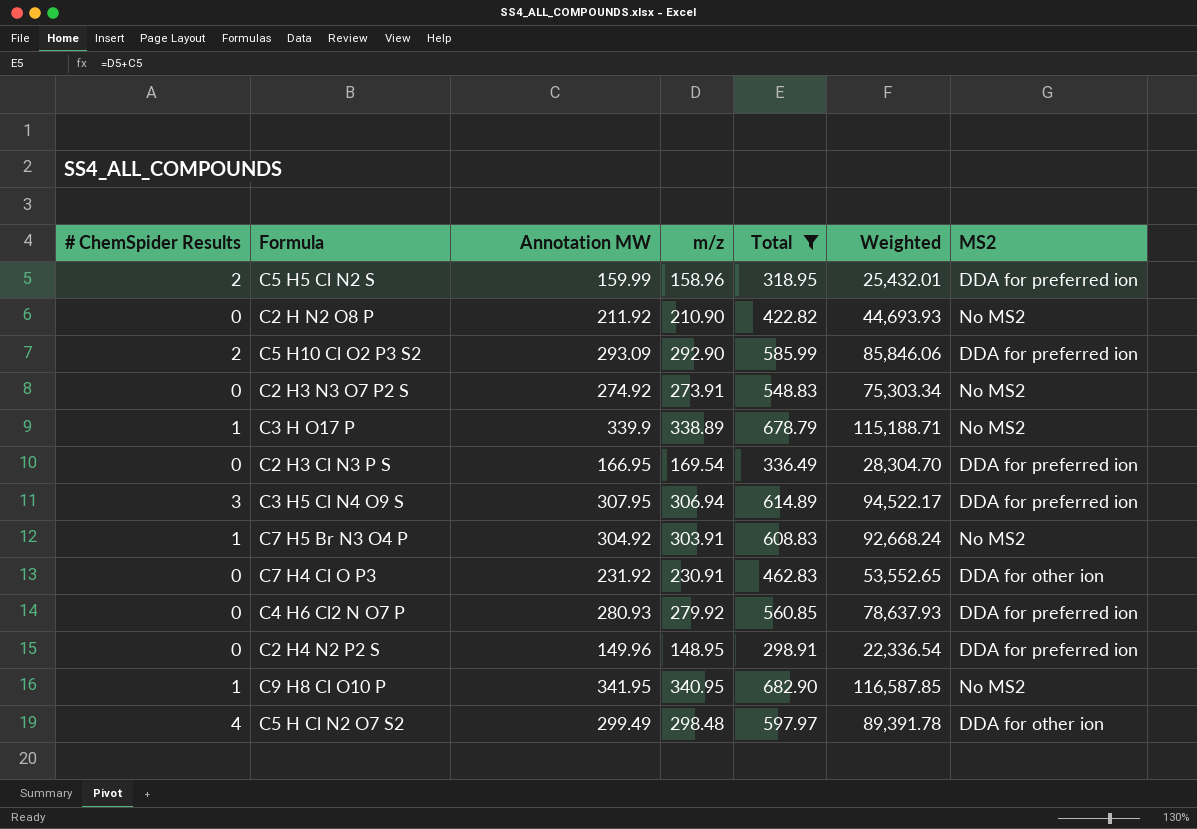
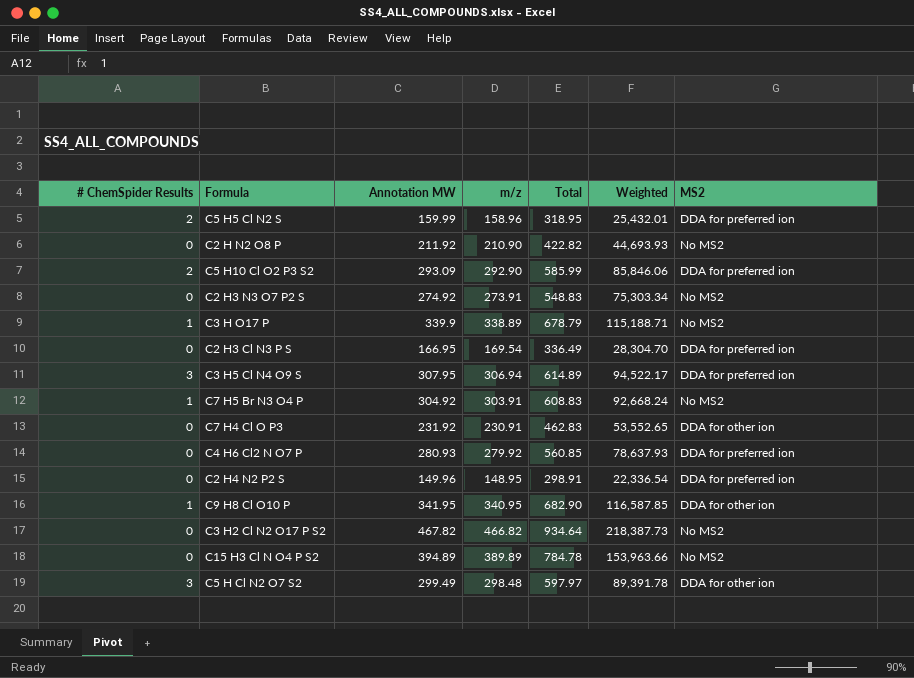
filter: Total <= 682.90 -> none
C9 H8 Cl O10 P | MS2: No MS2 -> DDA for other ion
C5 H Cl N2 O7 S2 | # ChemSpider Results: 4 -> 3

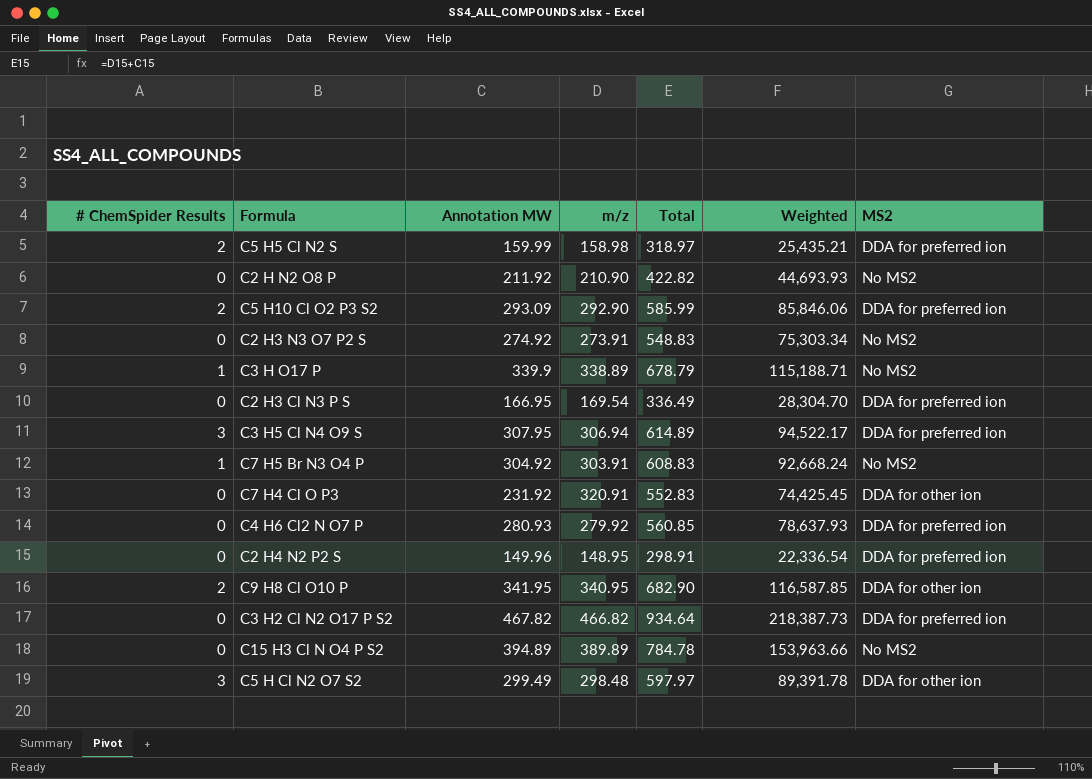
C5 H5 Cl N2 S | m/z: 158.96 -> 158.98
C5 H5 Cl N2 S | Total: 318.95 -> 318.97
C5 H5 Cl N2 S | Weighted: 25,432.01 -> 25,435.21
C7 H4 Cl O P3 | m/z: 230.91 -> 320.91
C7 H4 Cl O P3 | Total: 462.83 -> 552.83
C7 H4 Cl O P3 | Weighted: 53,552.65 -> 74,425.45
C9 H8 Cl O10 P | # ChemSpider Results: 1 -> 2
C3 H2 Cl N2 O17 P S2 | MS2: No MS2 -> DDA for preferred ion

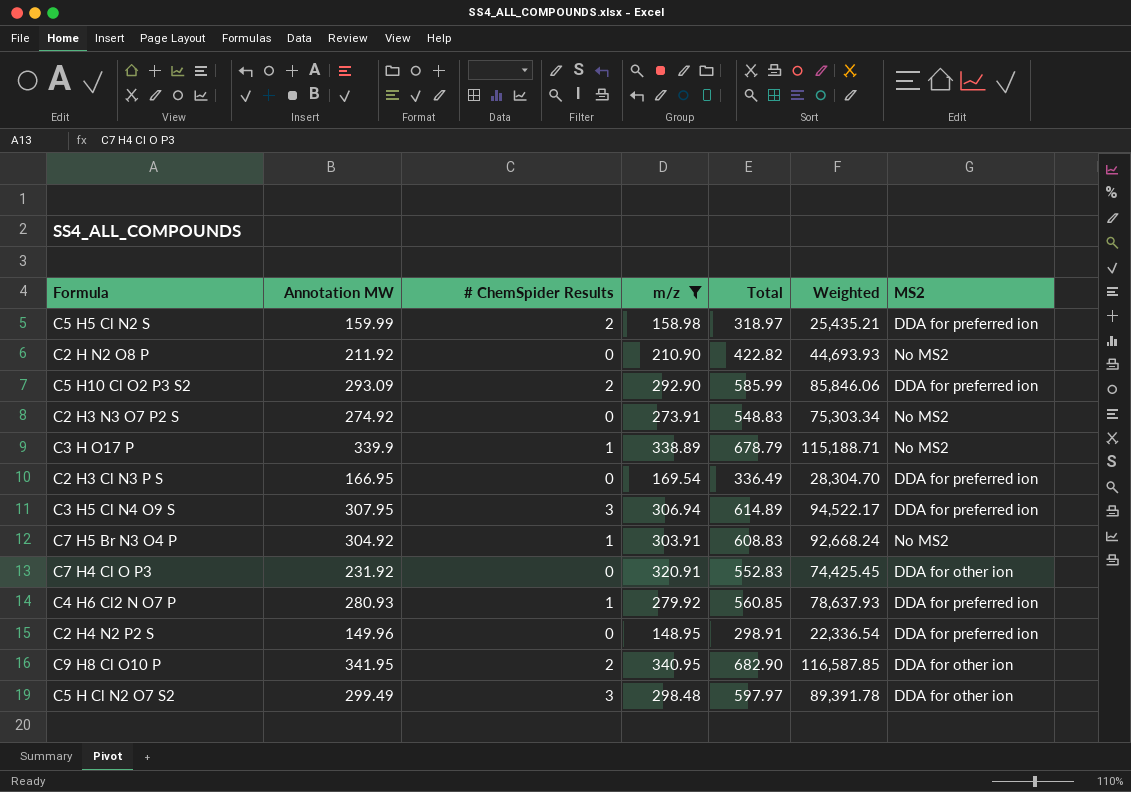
filter: none -> m/z <= 340.95
column # ChemSpider Results | position: 1 -> 3
C4 H6 Cl2 N O7 P | # ChemSpider Results: 0 -> 1

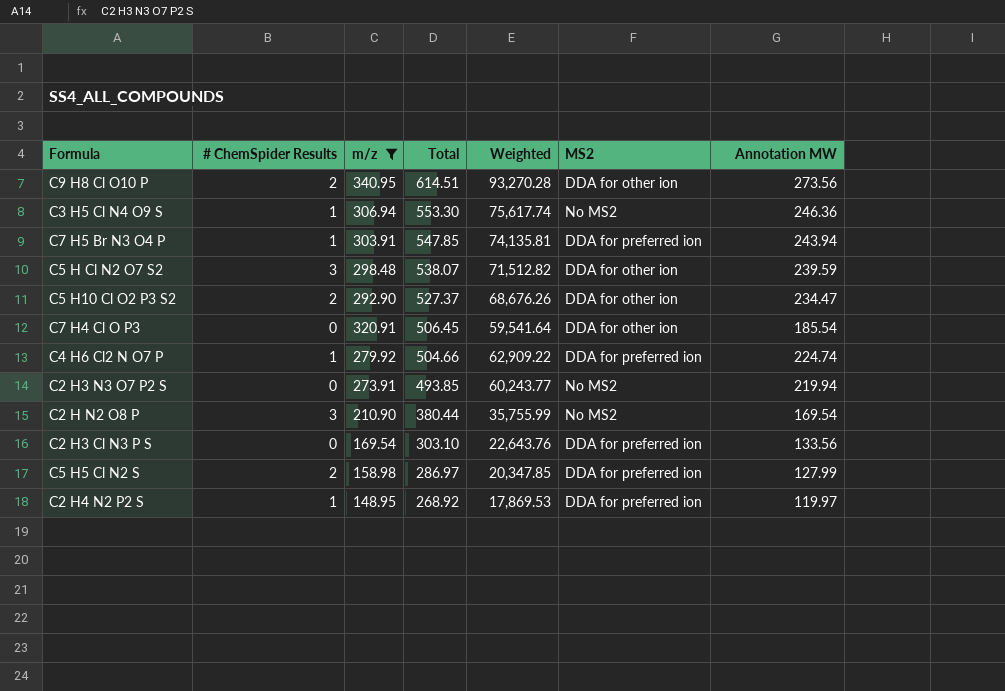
row order: none -> Total descending
column Annotation MW | position: 2 -> 7
row C3 H O17 P: 339.9 | 1 | 338.89 | 678.79 | 115,188.71 | No MS2 -> none
C9 H8 Cl O10 P | Total: 682.90 -> 614.51
C9 H8 Cl O10 P | Weighted: 116,587.85 -> 93,270.28
C9 H8 Cl O10 P | Annotation MW: 341.95 -> 273.56
C3 H5 Cl N4 O9 S | # ChemSpider Results: 3 -> 1
C3 H5 Cl N4 O9 S | Total: 614.89 -> 553.30
C3 H5 Cl N4 O9 S | Weighted: 94,522.17 -> 75,617.74
C3 H5 Cl N4 O9 S | MS2: DDA for preferred ion -> No MS2
C3 H5 Cl N4 O9 S | Annotation MW: 307.95 -> 246.36
C7 H5 Br N3 O4 P | Total: 608.83 -> 547.85
C7 H5 Br N3 O4 P | Weighted: 92,668.24 -> 74,135.81
C7 H5 Br N3 O4 P | MS2: No MS2 -> DDA for preferred ion
C7 H5 Br N3 O4 P | Annotation MW: 304.92 -> 243.94
C5 H Cl N2 O7 S2 | Total: 597.97 -> 538.07
C5 H Cl N2 O7 S2 | Weighted: 89,391.78 -> 71,512.82
C5 H Cl N2 O7 S2 | Annotation MW: 299.49 -> 239.59
C5 H10 Cl O2 P3 S2 | Total: 585.99 -> 527.37
C5 H10 Cl O2 P3 S2 | Weighted: 85,846.06 -> 68,676.26
C5 H10 Cl O2 P3 S2 | MS2: DDA for preferred ion -> DDA for other ion
C5 H10 Cl O2 P3 S2 | Annotation MW: 293.09 -> 234.47
C7 H4 Cl O P3 | Total: 552.83 -> 506.45
C7 H4 Cl O P3 | Weighted: 74,425.45 -> 59,541.64
C7 H4 Cl O P3 | Annotation MW: 231.92 -> 185.54
C4 H6 Cl2 N O7 P | Total: 560.85 -> 504.66
C4 H6 Cl2 N O7 P | Weighted: 78,637.93 -> 62,909.22
C4 H6 Cl2 N O7 P | Annotation MW: 280.93 -> 224.74
C2 H3 N3 O7 P2 S | Total: 548.83 -> 493.85
C2 H3 N3 O7 P2 S | Weighted: 75,303.34 -> 60,243.77
C2 H3 N3 O7 P2 S | Annotation MW: 274.92 -> 219.94
C2 H N2 O8 P | # ChemSpider Results: 0 -> 3
C2 H N2 O8 P | Total: 422.82 -> 380.44
C2 H N2 O8 P | Weighted: 44,693.93 -> 35,755.99
C2 H N2 O8 P | Annotation MW: 211.92 -> 169.54
C2 H3 Cl N3 P S | Total: 336.49 -> 303.10
C2 H3 Cl N3 P S | Weighted: 28,304.70 -> 22,643.76
C2 H3 Cl N3 P S | Annotation MW: 166.95 -> 133.56
C5 H5 Cl N2 S | Total: 318.97 -> 286.97
C5 H5 Cl N2 S | Weighted: 25,435.21 -> 20,347.85
C5 H5 Cl N2 S | Annotation MW: 159.99 -> 127.99
C2 H4 N2 P2 S | # ChemSpider Results: 0 -> 1
C2 H4 N2 P2 S | Total: 298.91 -> 268.92
C2 H4 N2 P2 S | Weighted: 22,336.54 -> 17,869.53
C2 H4 N2 P2 S | Annotation MW: 149.96 -> 119.97

